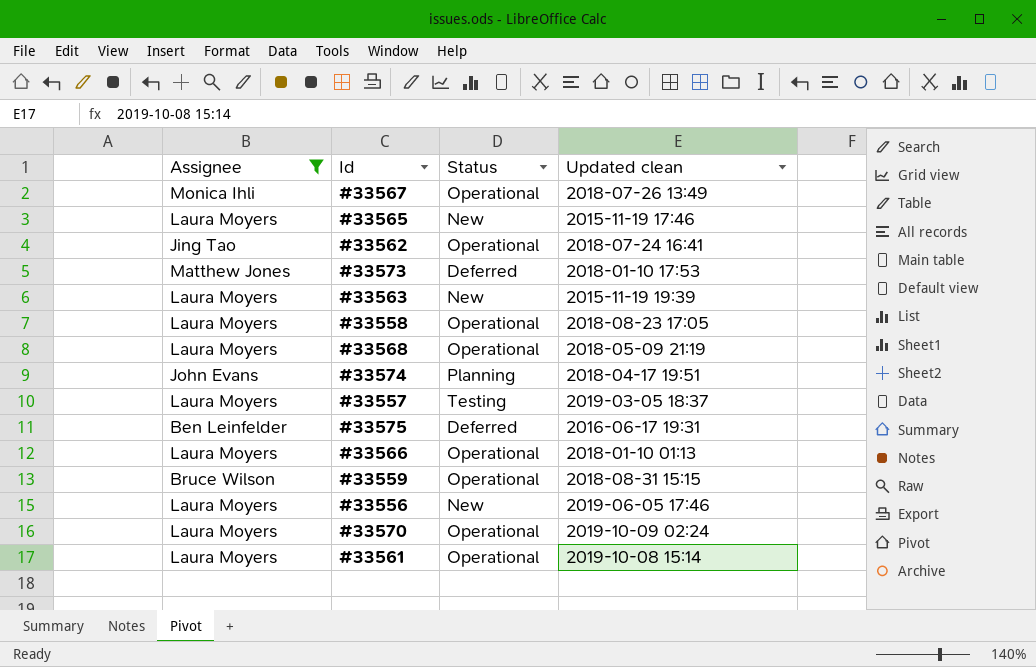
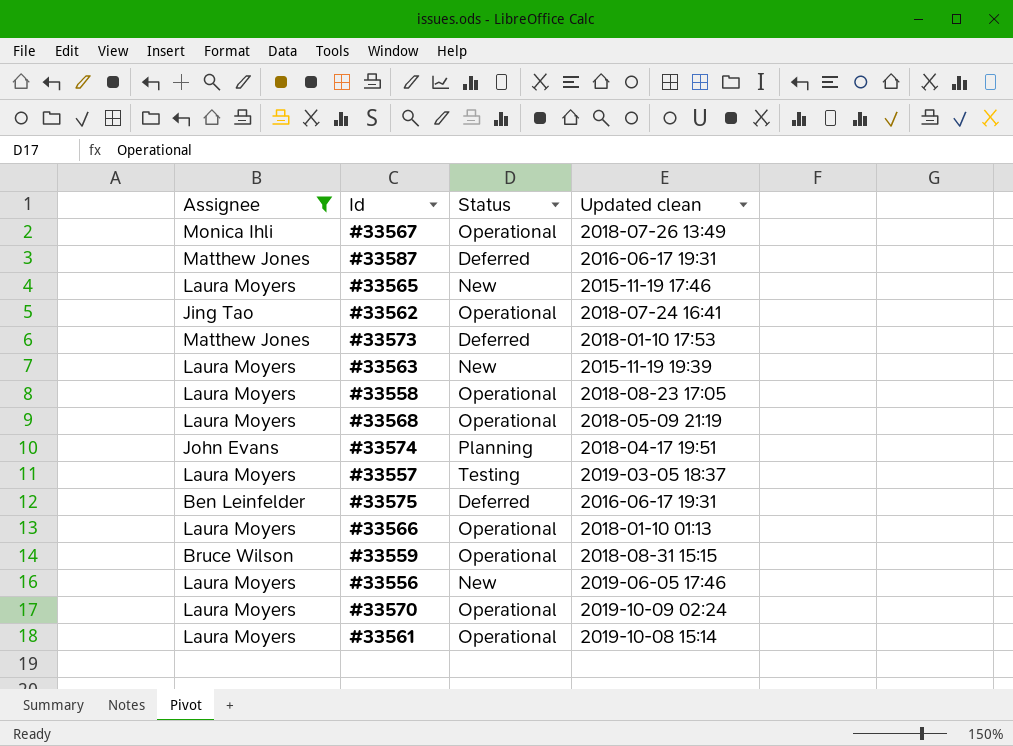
row #33587: none -> Matthew Jones | Deferred | 2016-06-17 19:31

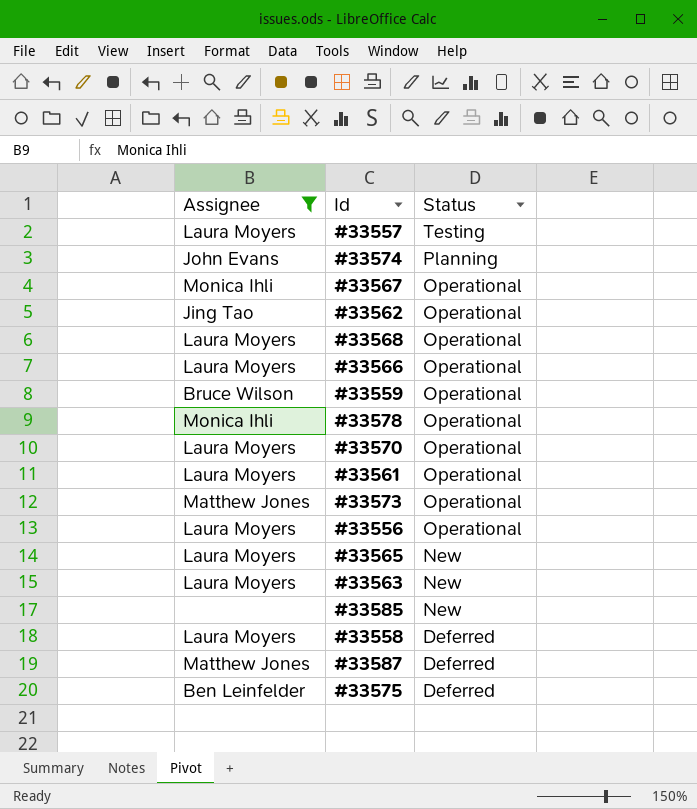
row order: none -> Status descending
column Updated clean | position: 4 -> none
row #33578: none -> Monica Ihli | Operational
#33573 | Status: Deferred -> Operational
#33556 | Status: New -> Operational
row #33585: none -> none | New
#33558 | Status: Operational -> Deferred

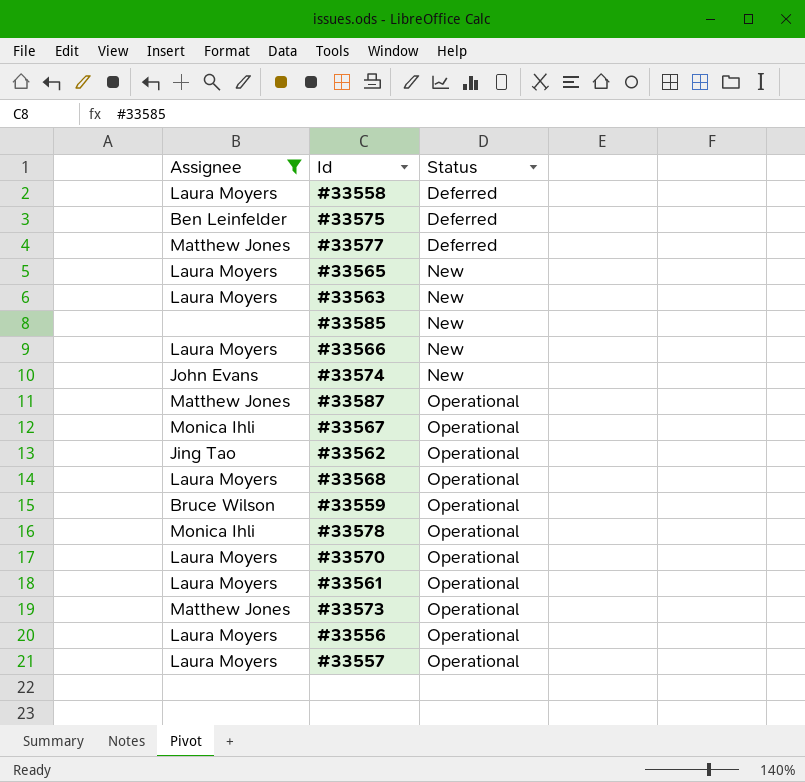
row order: Status descending -> Status ascending
row #33577: none -> Matthew Jones | Deferred
#33566 | Status: Operational -> New
#33574 | Status: Planning -> New
#33587 | Status: Deferred -> Operational
#33557 | Status: Testing -> Operational

